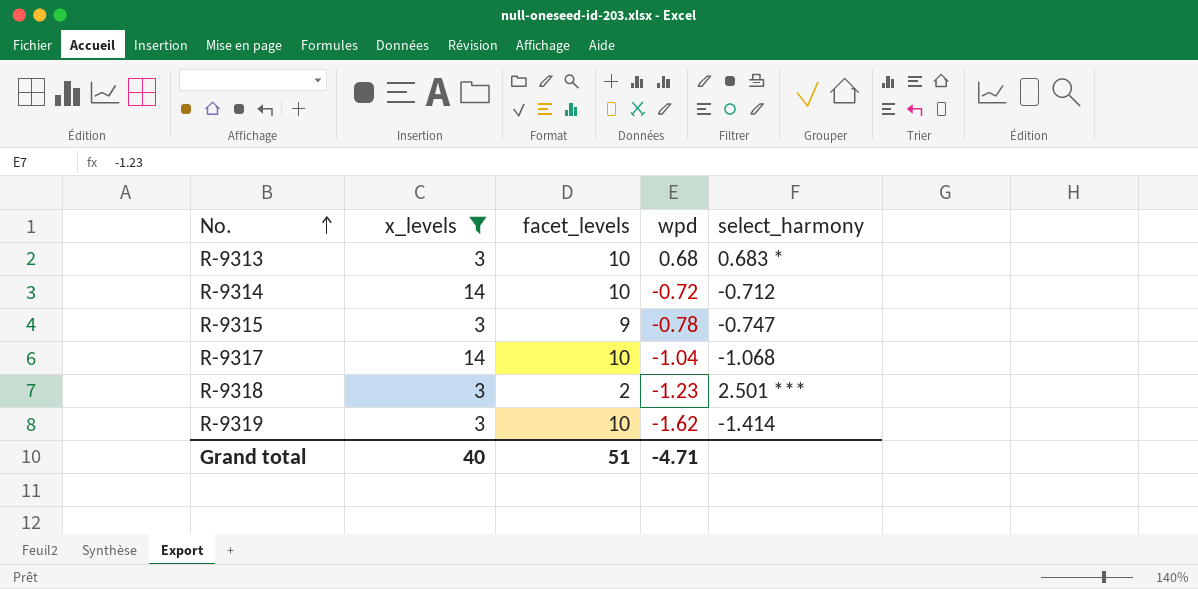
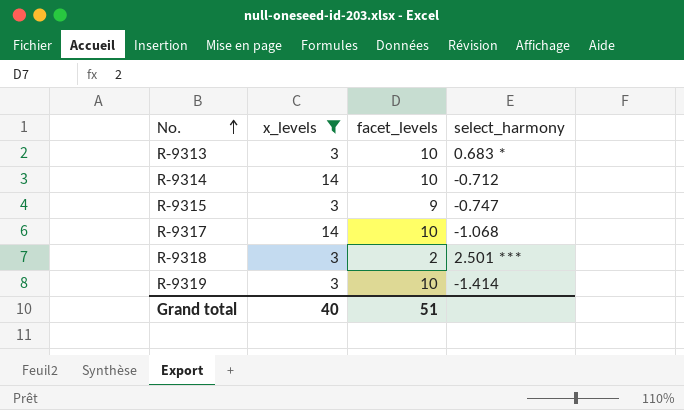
column wpd | position: 4 -> none

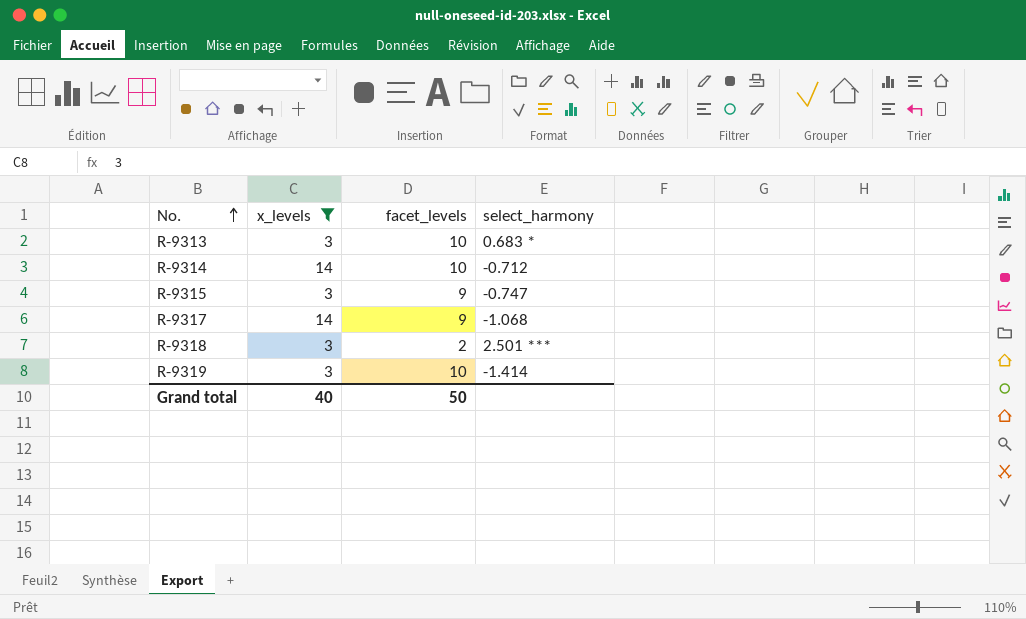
R-9317 | facet_levels: 10 -> 9
Grand total | facet_levels: 51 -> 50

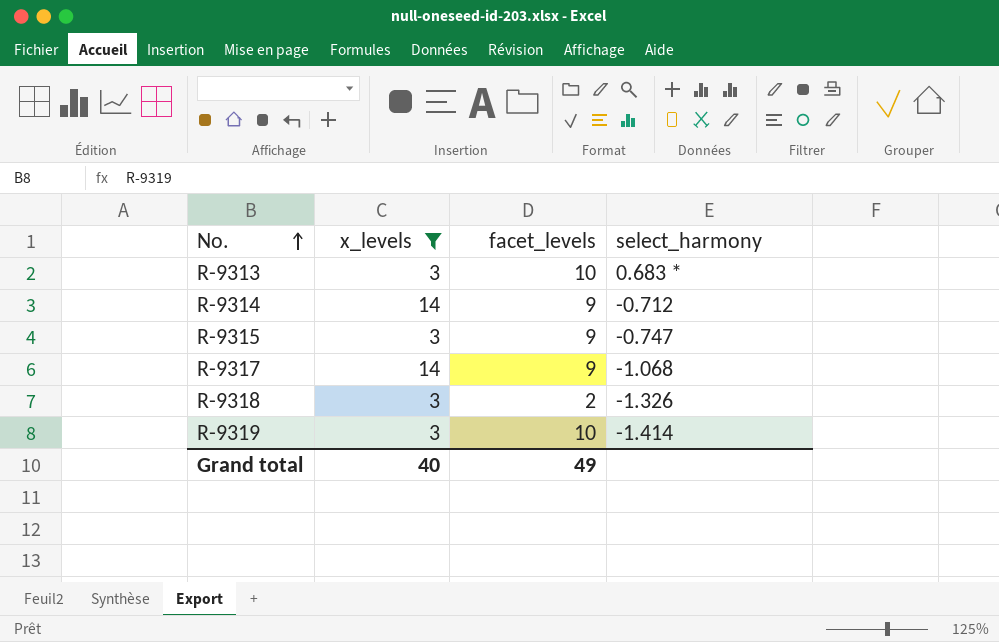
R-9314 | facet_levels: 10 -> 9
R-9318 | select_harmony: 2.501 *** -> -1.326
Grand total | facet_levels: 50 -> 49

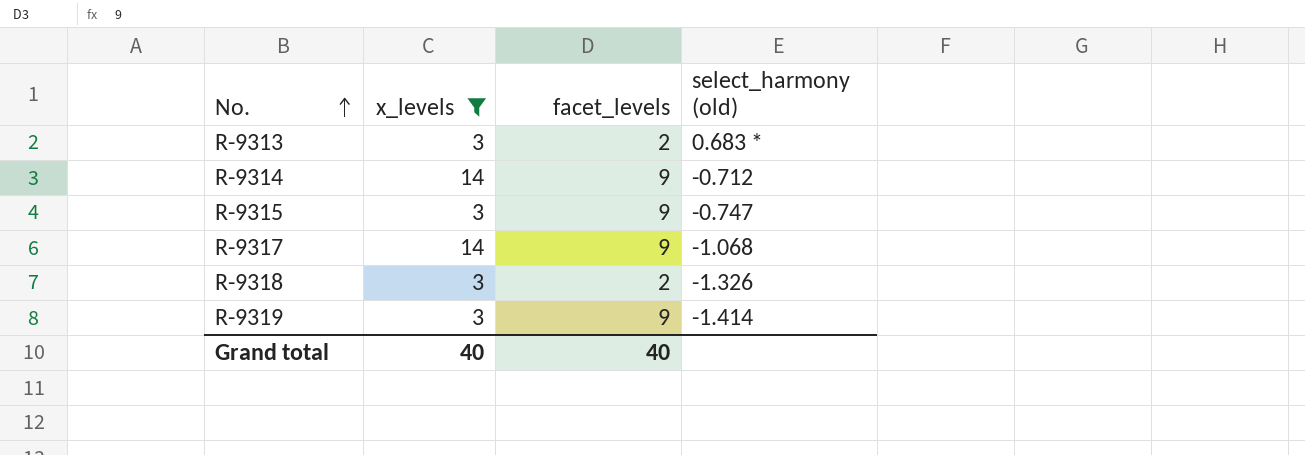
column name: select_harmony -> select_harmony (old)
R-9313 | facet_levels: 10 -> 2
R-9319 | facet_levels: 10 -> 9
Grand total | facet_levels: 49 -> 40

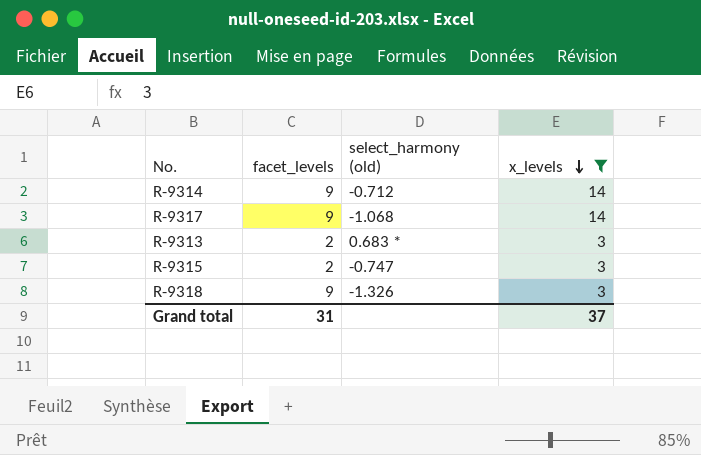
row order: No. ascending -> x_levels descending
column x_levels | position: 2 -> 4
row R-9319: 3 | 9 | -1.414 -> none
R-9315 | facet_levels: 9 -> 2
R-9318 | facet_levels: 2 -> 9
Grand total | facet_levels: 40 -> 31
Grand total | x_levels: 40 -> 37

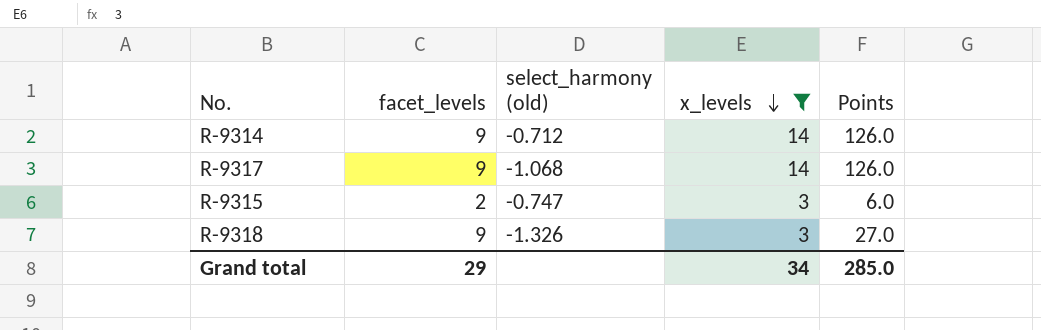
column Points | formula: none -> [facet_levels] * [x_levels]
row R-9313: 2 | 0.683 * | 3 -> none
Grand total | facet_levels: 31 -> 29
Grand total | x_levels: 37 -> 34

